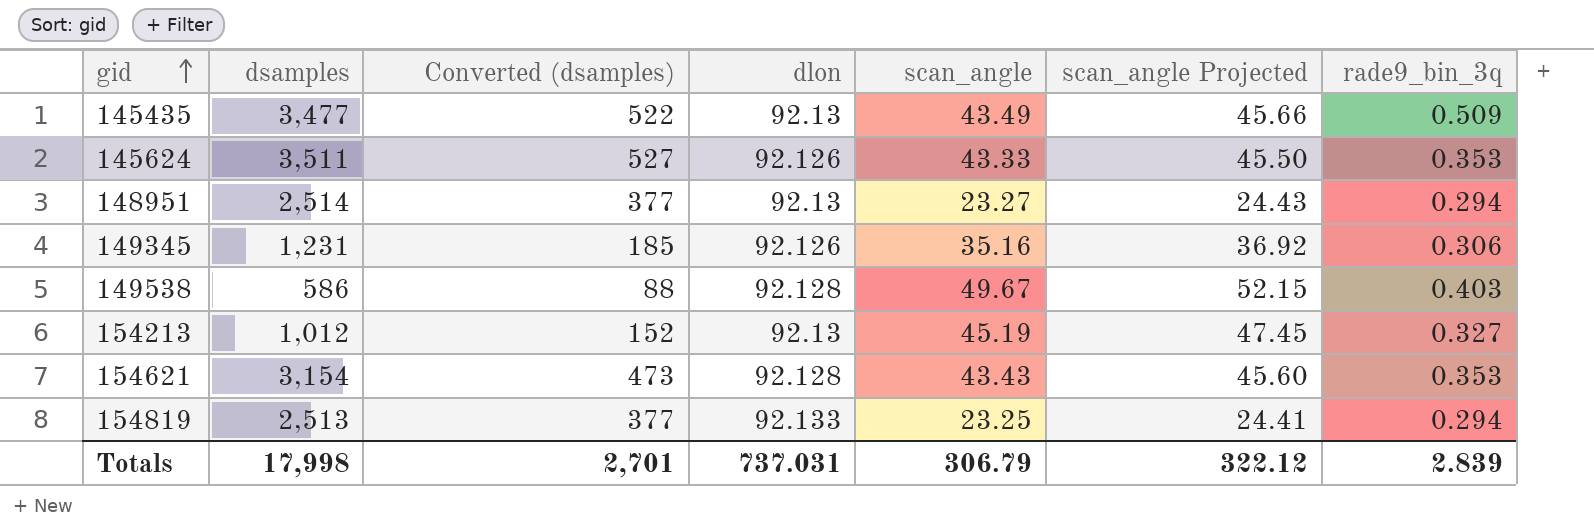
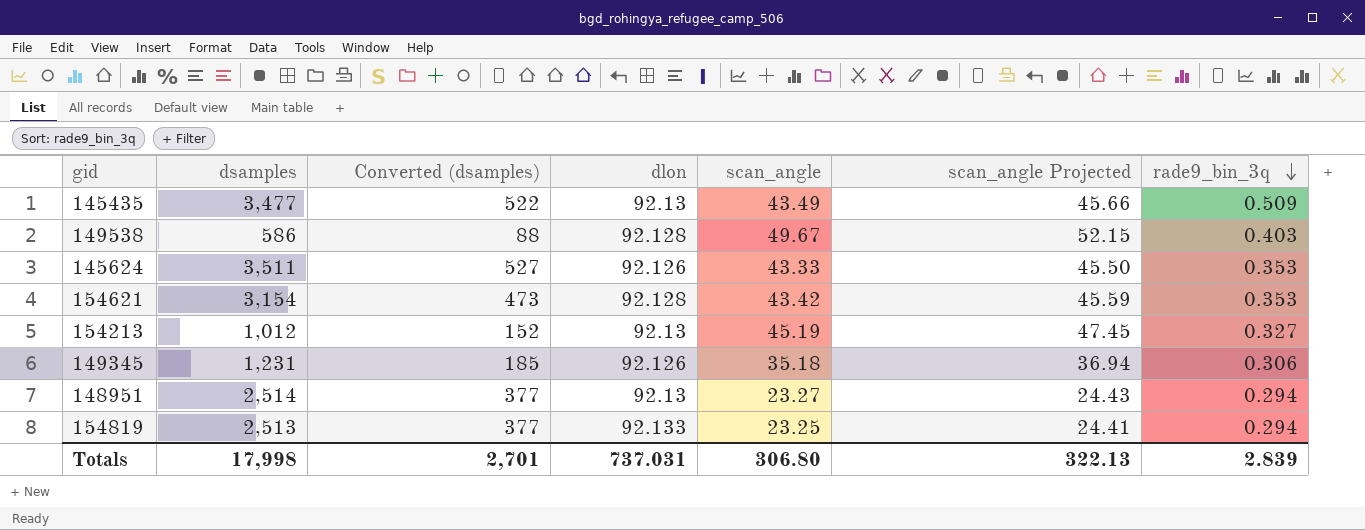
row order: gid ascending -> rade9_bin_3q descending
154621 | scan_angle: 43.43 -> 43.42
154621 | scan_angle Projected: 45.60 -> 45.59
149345 | scan_angle: 35.16 -> 35.18
149345 | scan_angle Projected: 36.92 -> 36.94
Totals | scan_angle: 306.79 -> 306.80
Totals | scan_angle Projected: 322.12 -> 322.13

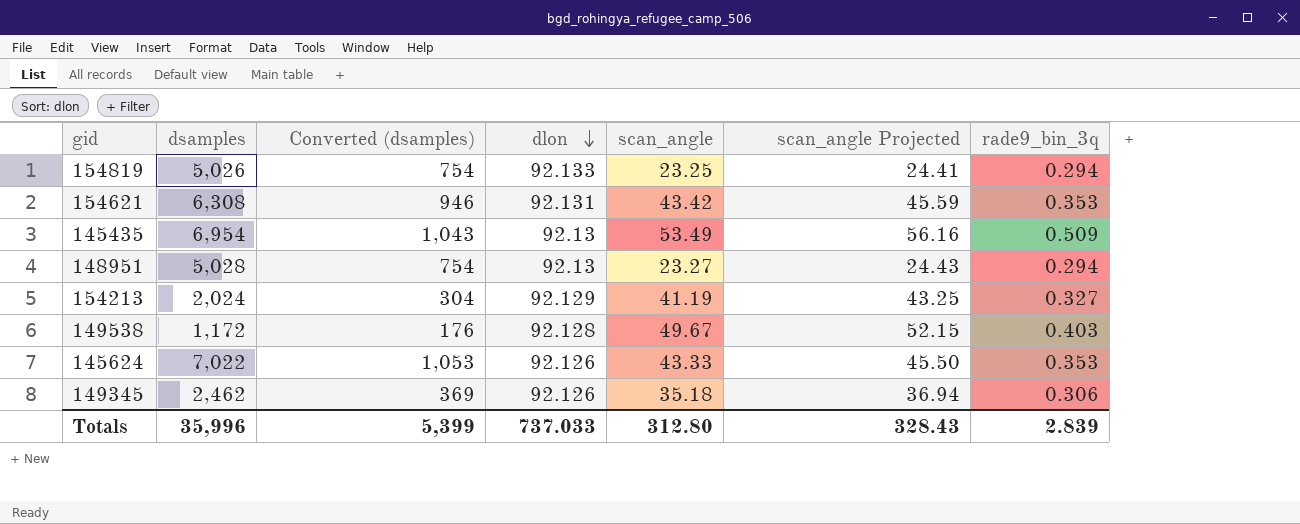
row order: rade9_bin_3q descending -> dlon descending
154819 | dsamples: 2,513 -> 5,026
154819 | Converted (dsamples): 377 -> 754
154621 | dsamples: 3,154 -> 6,308
154621 | Converted (dsamples): 473 -> 946
154621 | dlon: 92.128 -> 92.131
145435 | dsamples: 3,477 -> 6,954
145435 | Converted (dsamples): 522 -> 1,043
145435 | scan_angle: 43.49 -> 53.49
145435 | scan_angle Projected: 45.66 -> 56.16
148951 | dsamples: 2,514 -> 5,028
148951 | Converted (dsamples): 377 -> 754
154213 | dsamples: 1,012 -> 2,024
154213 | Converted (dsamples): 152 -> 304
154213 | dlon: 92.13 -> 92.129
154213 | scan_angle: 45.19 -> 41.19
154213 | scan_angle Projected: 47.45 -> 43.25
149538 | dsamples: 586 -> 1,172
149538 | Converted (dsamples): 88 -> 176
145624 | dsamples: 3,511 -> 7,022
145624 | Converted (dsamples): 527 -> 1,053
149345 | dsamples: 1,231 -> 2,462
149345 | Converted (dsamples): 185 -> 369
Totals | dsamples: 17,998 -> 35,996
Totals | Converted (dsamples): 2,701 -> 5,399
Totals | dlon: 737.031 -> 737.033
Totals | scan_angle: 306.80 -> 312.80
Totals | scan_angle Projected: 322.13 -> 328.43

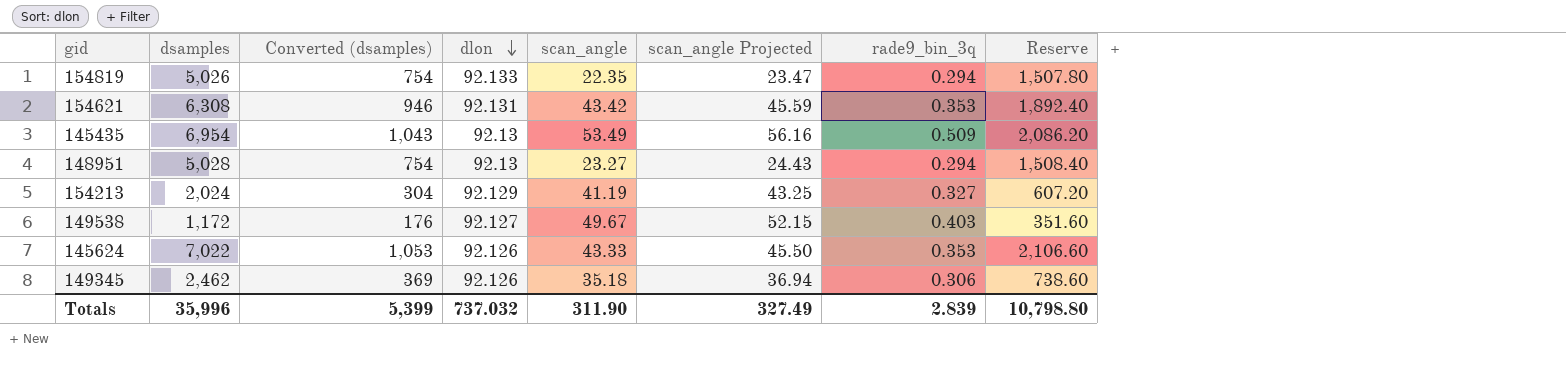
column Reserve | formula: none -> [dsamples] * 0.3
154819 | scan_angle: 23.25 -> 22.35
154819 | scan_angle Projected: 24.41 -> 23.47
149538 | dlon: 92.128 -> 92.127
Totals | dlon: 737.033 -> 737.032
Totals | scan_angle: 312.80 -> 311.90
Totals | scan_angle Projected: 328.43 -> 327.49

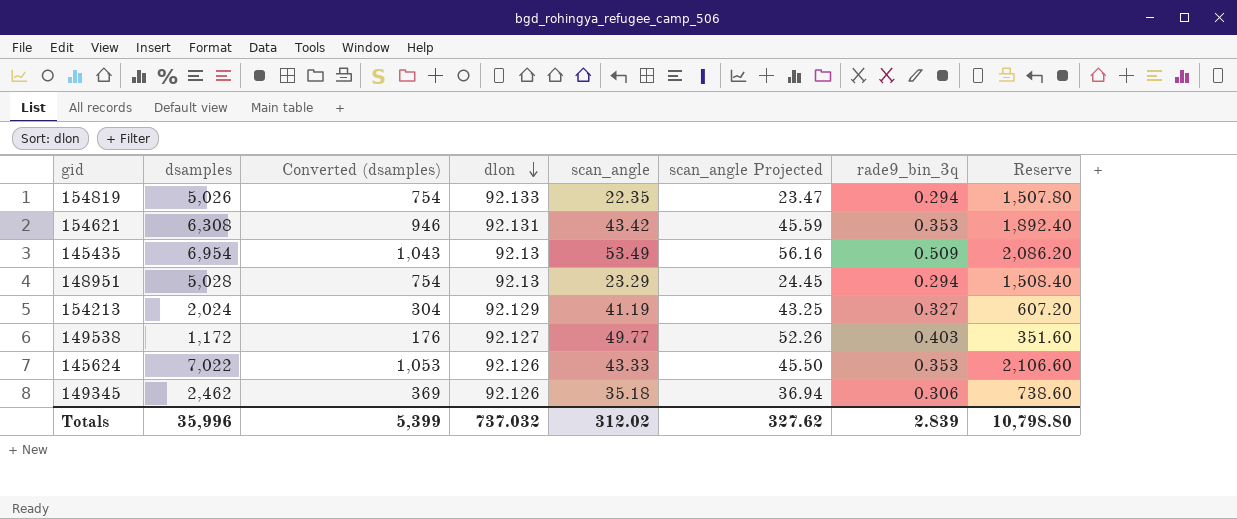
148951 | scan_angle: 23.27 -> 23.29
148951 | scan_angle Projected: 24.43 -> 24.45
149538 | scan_angle: 49.67 -> 49.77
149538 | scan_angle Projected: 52.15 -> 52.26
Totals | scan_angle: 311.90 -> 312.02
Totals | scan_angle Projected: 327.49 -> 327.62

